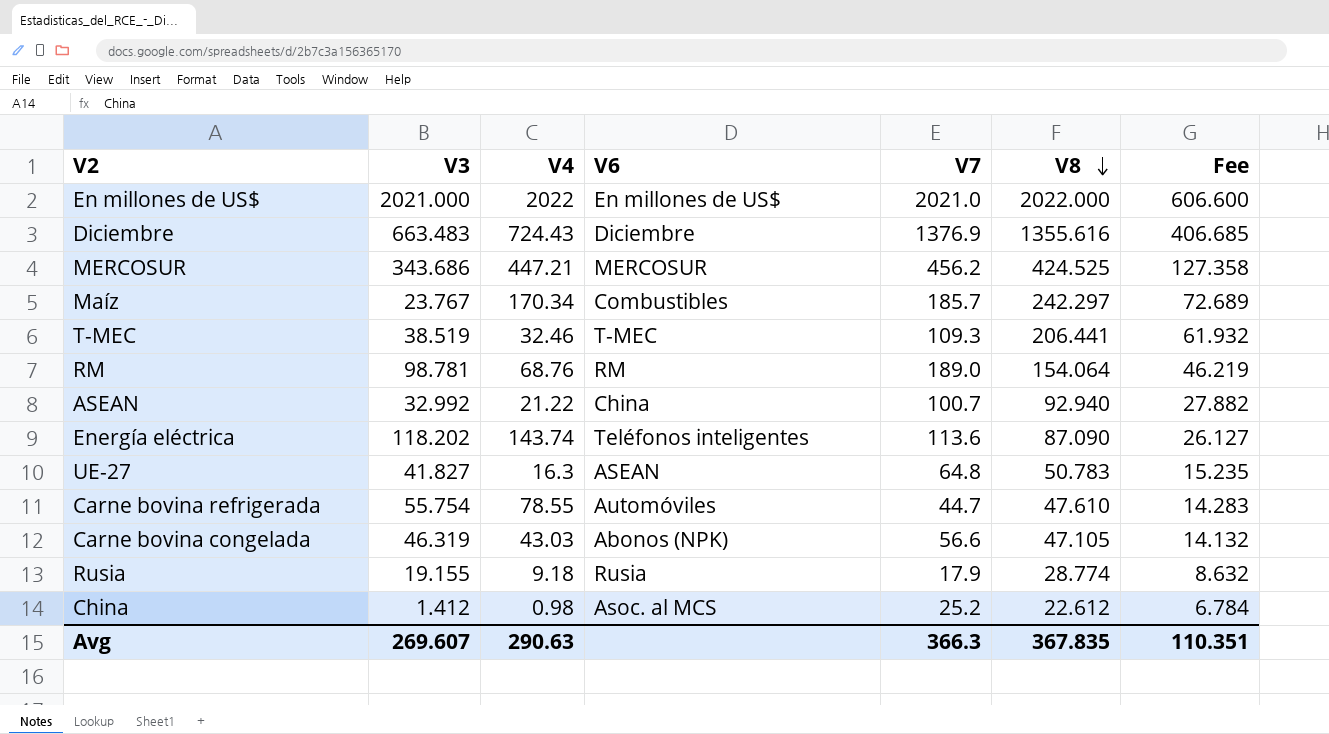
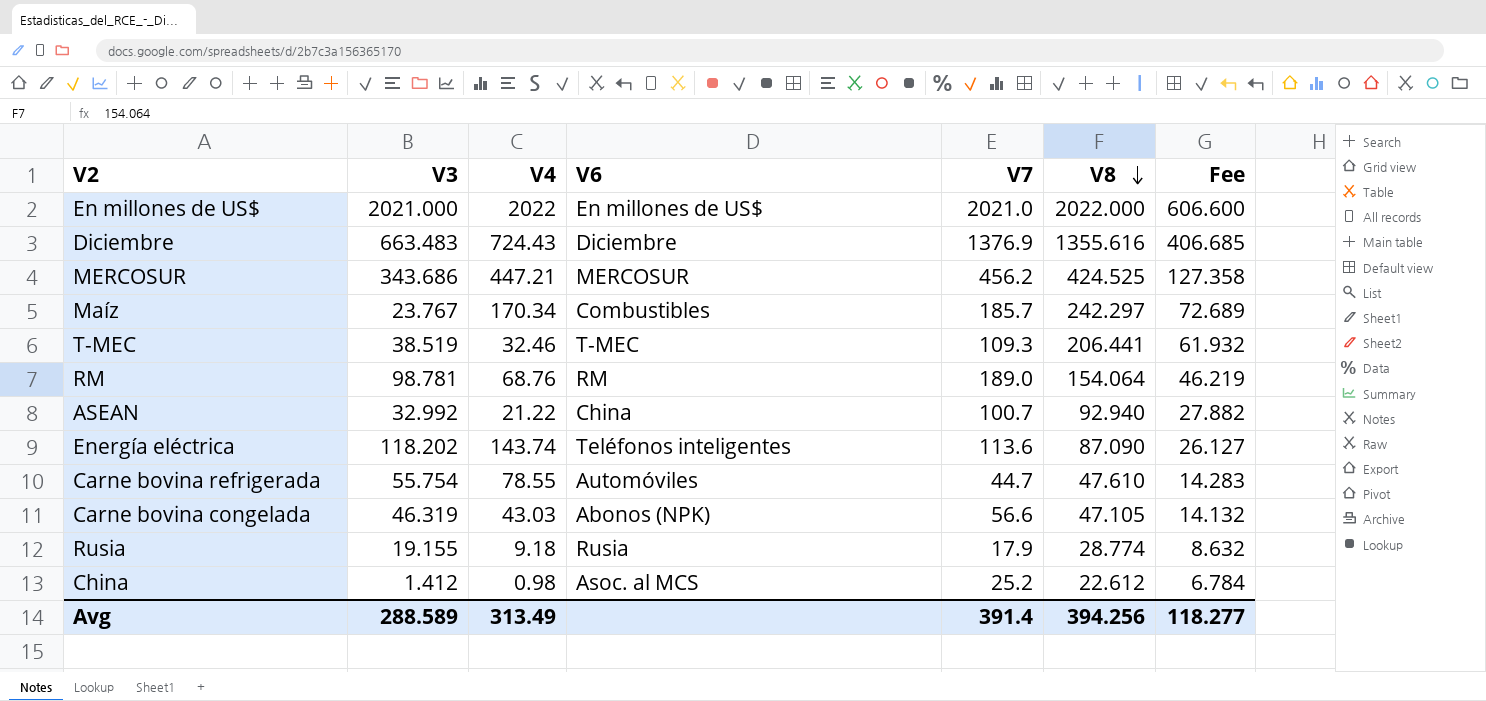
row UE-27: 41.827 | 16.3 | ASEAN | 64.8 | 50.783 | 15.235 -> none
Avg | V3: 269.607 -> 288.589
Avg | V4: 290.63 -> 313.49
Avg | V7: 366.3 -> 391.4
Avg | V8: 367.835 -> 394.256
Avg | Fee: 110.351 -> 118.277

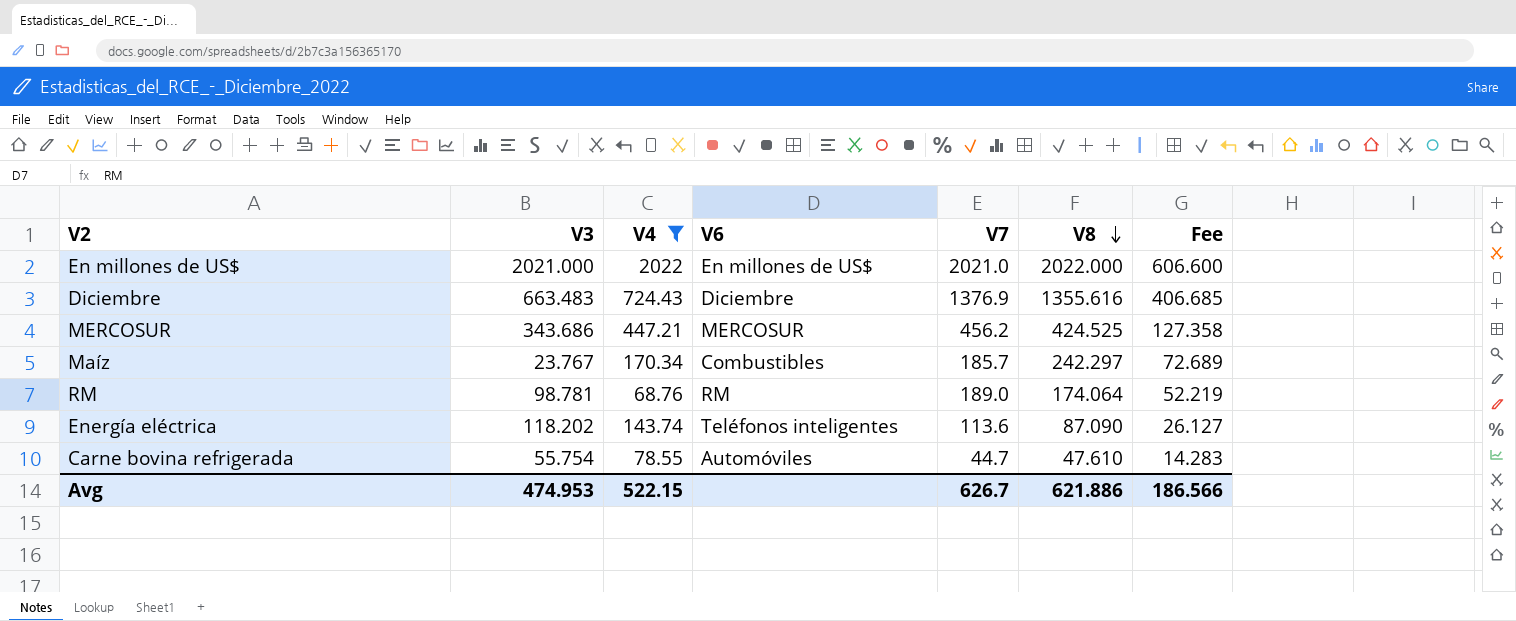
filter: none -> V4 >= 68.76
RM | V8: 154.064 -> 174.064
RM | Fee: 46.219 -> 52.219
Avg | V3: 288.589 -> 474.953
Avg | V4: 313.49 -> 522.15
Avg | V7: 391.4 -> 626.7
Avg | V8: 394.256 -> 621.886
Avg | Fee: 118.277 -> 186.566

